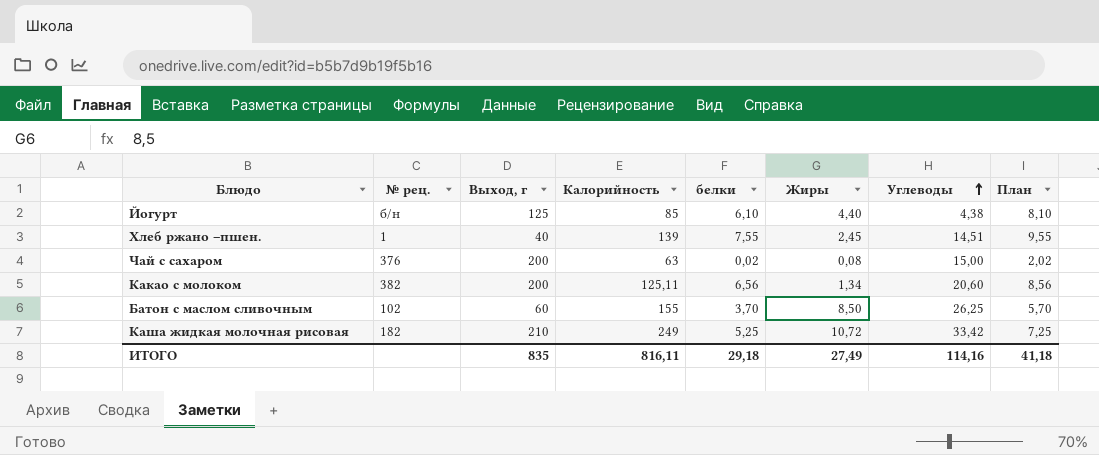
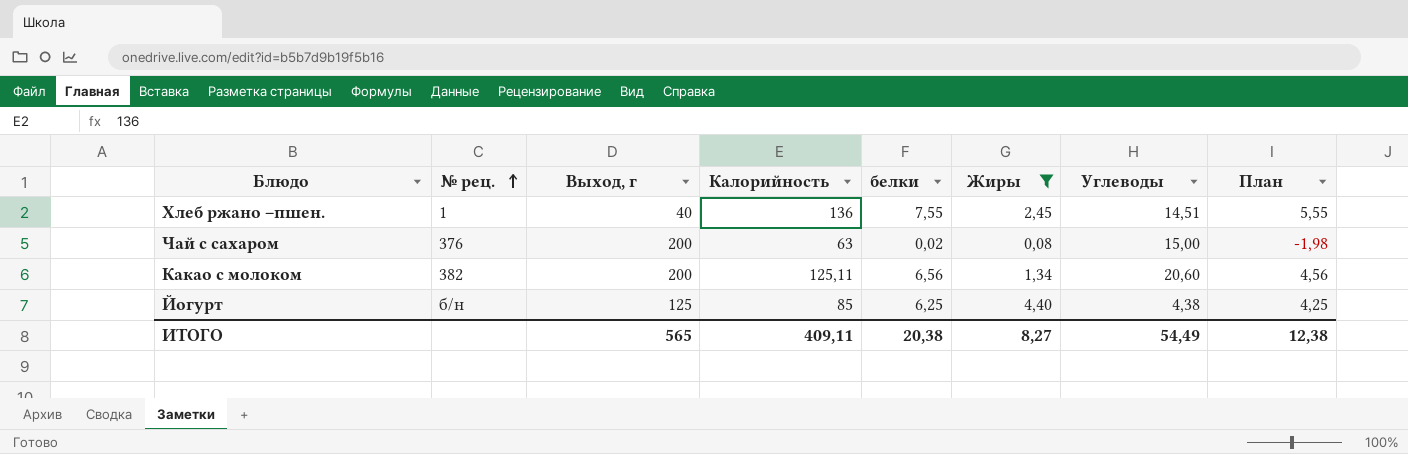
filter: none -> Жиры <= 4,40
row order: Углеводы ascending -> № рец. ascending
column План | formula: [белки] + 2 -> [белки] - 2
Хлеб ржано –пшен. | Калорийность: 139 -> 136
Йогурт | белки: 6,10 -> 6,25
ИТОГО | Выход, г: 835 -> 565
ИТОГО | Калорийность: 816,11 -> 409,11
ИТОГО | белки: 29,18 -> 20,38
ИТОГО | Жиры: 27,49 -> 8,27
ИТОГО | Углеводы: 114,16 -> 54,49
ИТОГО | План: 41,18 -> 12,38

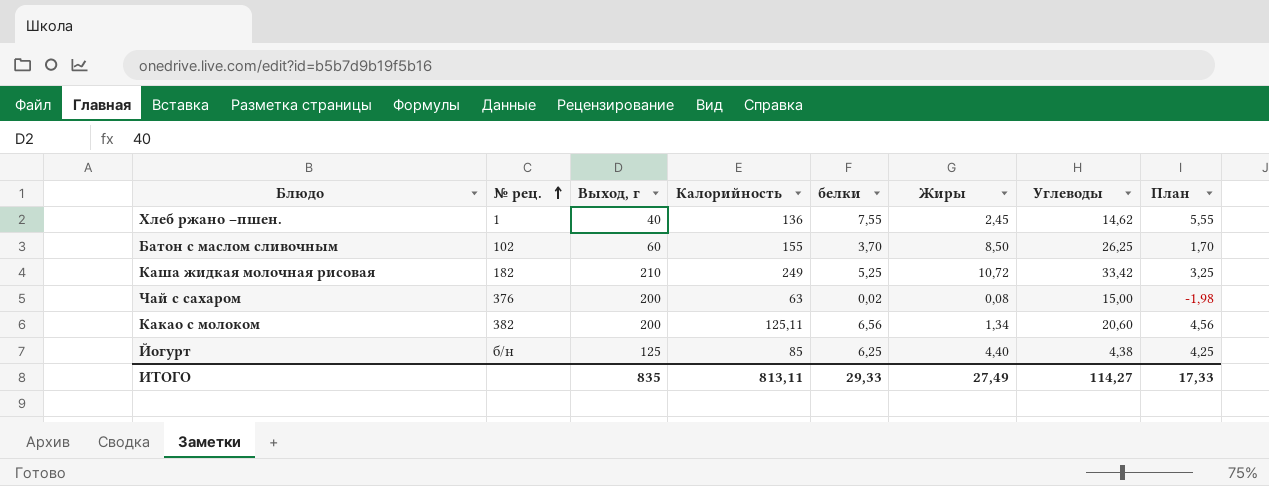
filter: Жиры <= 4,40 -> none
Хлеб ржано –пшен. | Углеводы: 14,51 -> 14,62
ИТОГО | Выход, г: 565 -> 835
ИТОГО | Калорийность: 409,11 -> 813,11
ИТОГО | белки: 20,38 -> 29,33
ИТОГО | Жиры: 8,27 -> 27,49
ИТОГО | Углеводы: 54,49 -> 114,27
ИТОГО | План: 12,38 -> 17,33

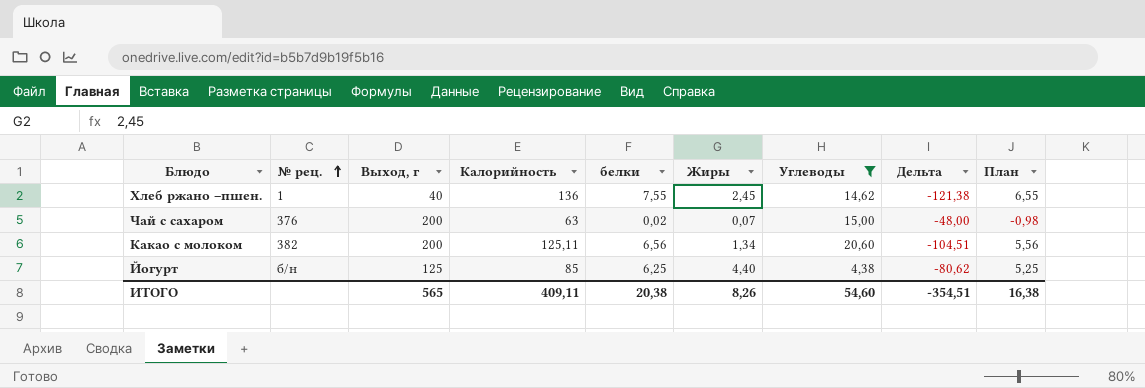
filter: none -> Углеводы <= 20,60
column Дельта | formula: none -> [Углеводы] - [Калорийность]
column План | formula: [белки] - 2 -> [белки] - 1
Чай с сахаром | Жиры: 0,08 -> 0,07
ИТОГО | Выход, г: 835 -> 565
ИТОГО | Калорийность: 813,11 -> 409,11
ИТОГО | белки: 29,33 -> 20,38
ИТОГО | Жиры: 27,49 -> 8,26
ИТОГО | Углеводы: 114,27 -> 54,60
ИТОГО | План: 17,33 -> 16,38

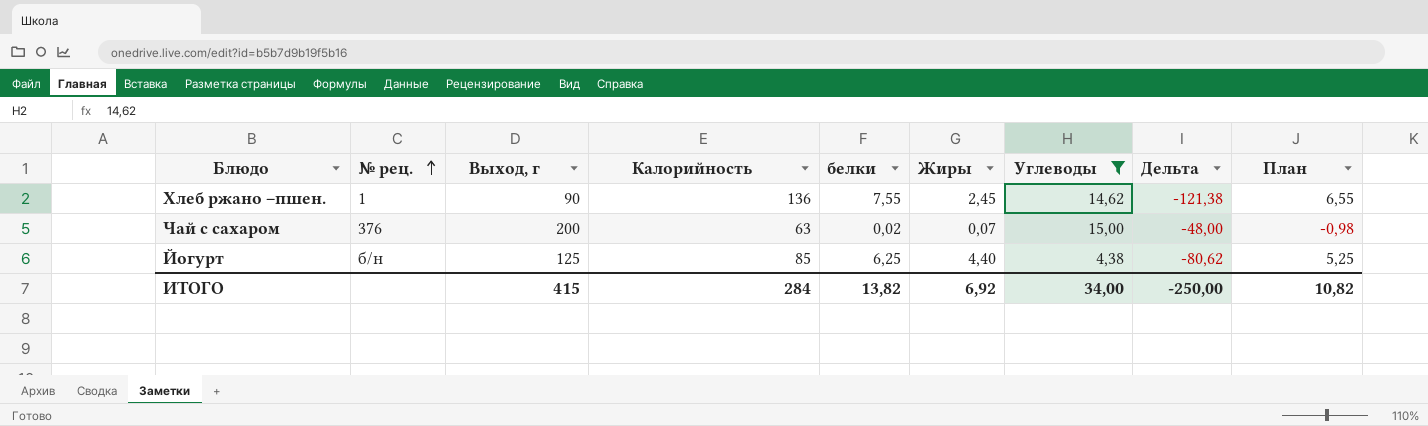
row Какао с молоком: 382 | 200 | 125,11 | 6,56 | 1,34 | 20,60 | -104,51 | 5,56 -> none
Хлеб ржано –пшен. | Выход, г: 40 -> 90
ИТОГО | Выход, г: 565 -> 415
ИТОГО | Калорийность: 409,11 -> 284
ИТОГО | белки: 20,38 -> 13,82
ИТОГО | Жиры: 8,26 -> 6,92
ИТОГО | Углеводы: 54,60 -> 34,00
ИТОГО | Дельта: -354,51 -> -250,00
ИТОГО | План: 16,38 -> 10,82

